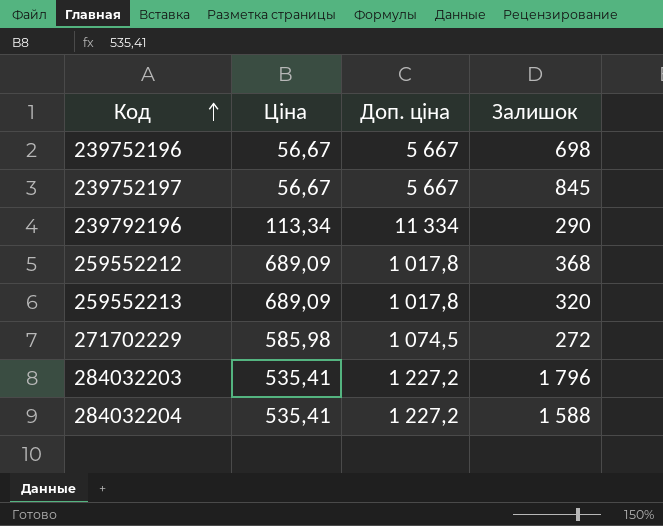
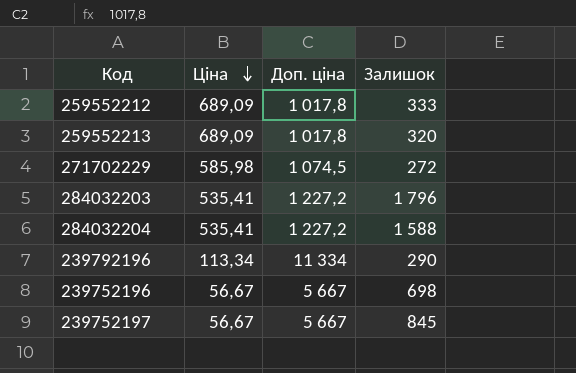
row order: Код ascending -> Ціна descending
259552212 | Залишок: 368 -> 333

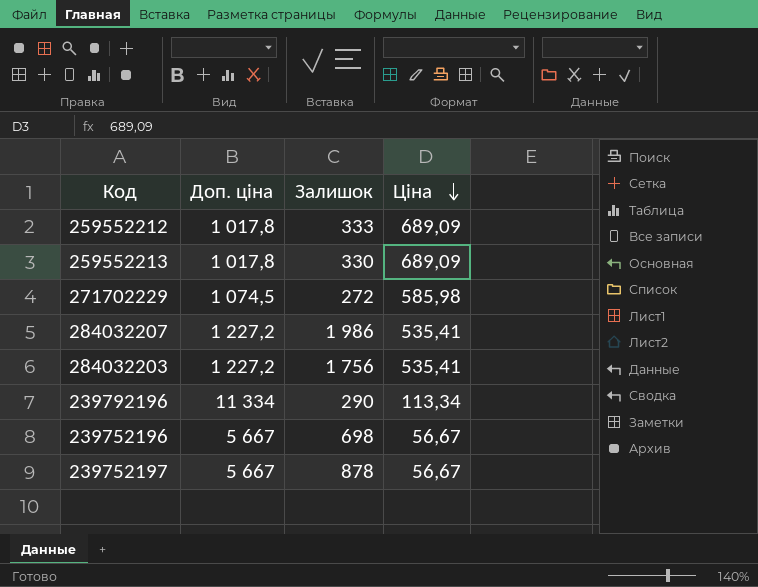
column Ціна | position: 2 -> 4
row 284032204: 535,41 | 1 227,2 | 1 588 -> none
259552213 | Залишок: 320 -> 330
row 284032207: none -> 1 227,2 | 1 986 | 535,41
284032203 | Залишок: 1 796 -> 1 756
239752197 | Залишок: 845 -> 878

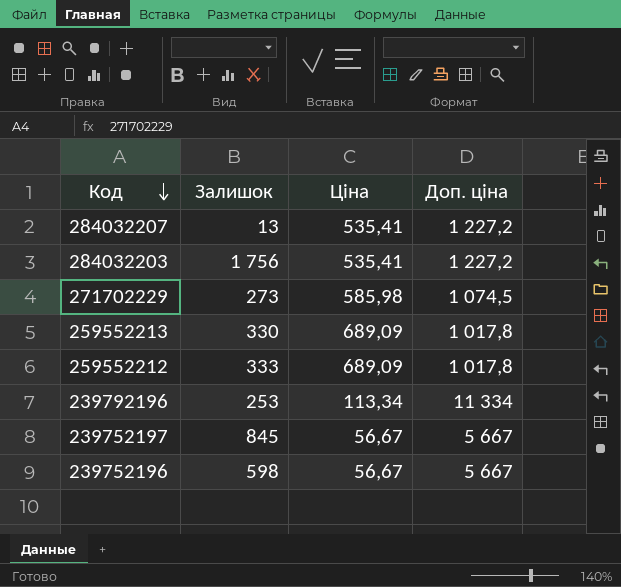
row order: Ціна descending -> Код descending
column Доп. ціна | position: 2 -> 4
284032207 | Залишок: 1 986 -> 13
271702229 | Залишок: 272 -> 273
239792196 | Залишок: 290 -> 253
239752197 | Залишок: 878 -> 845
239752196 | Залишок: 698 -> 598

